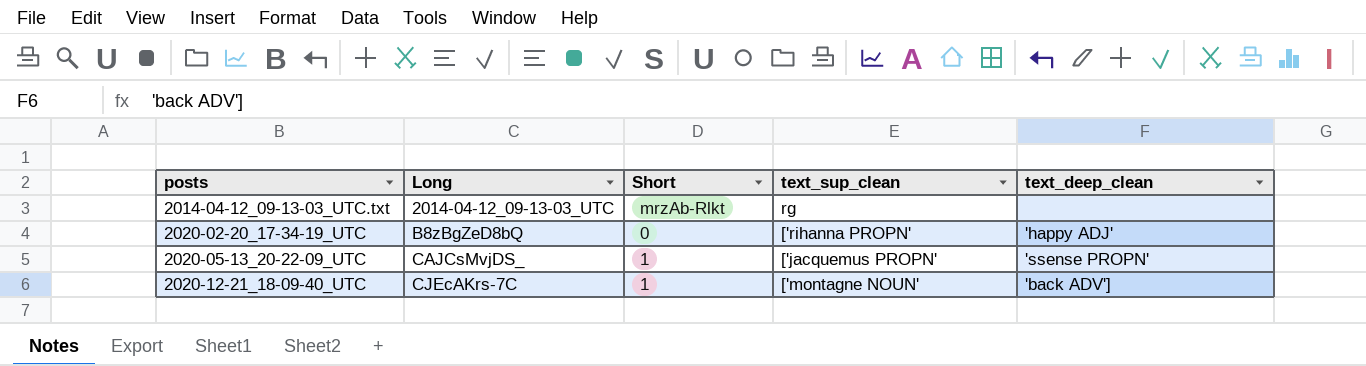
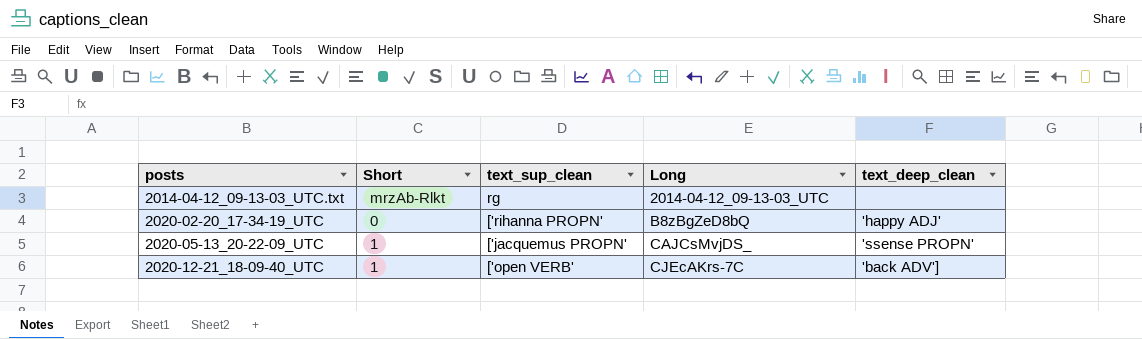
column Long | position: 2 -> 4
2020-12-21_18-09-40_UTC | text_sup_clean: ['montagne NOUN' -> ['open VERB'

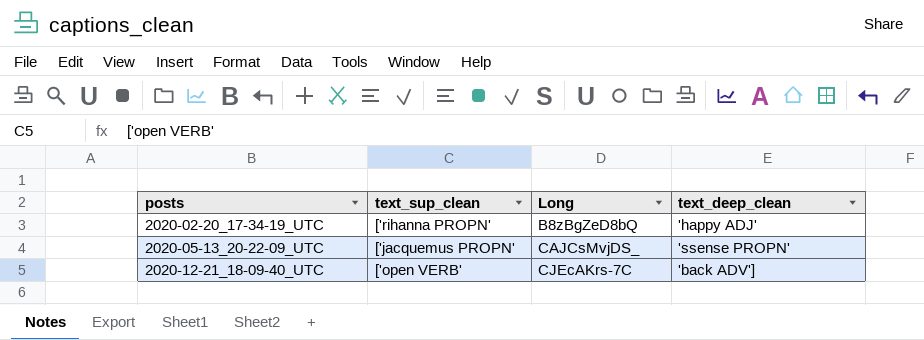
column Short | position: 2 -> none
row 2014-04-12_09-13-03_UTC.txt: mrzAb-Rlkt | rg | 2014-04-12_09-13-03_UTC | none -> none

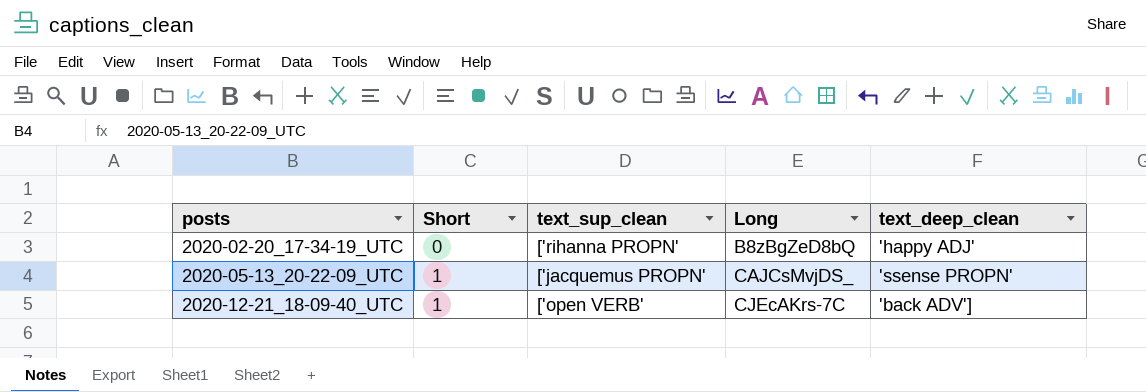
column Short | position: none -> 2

